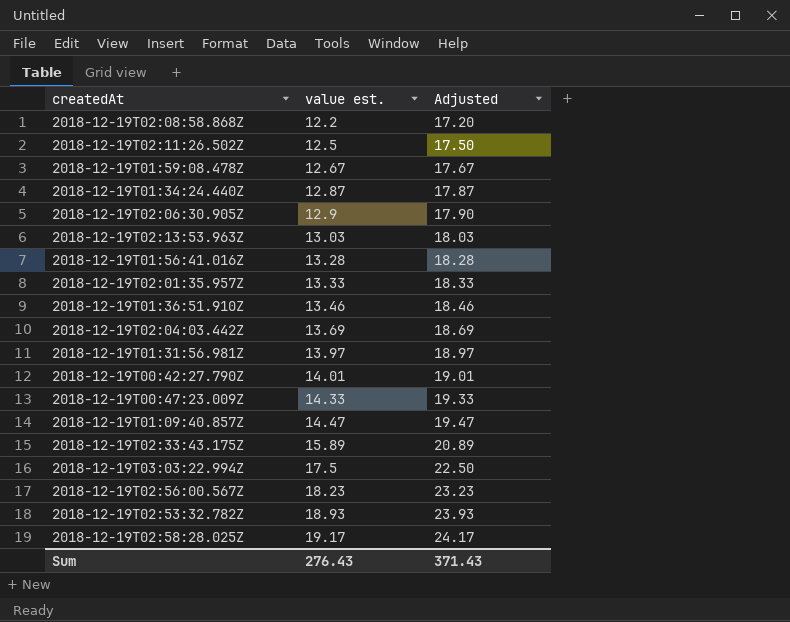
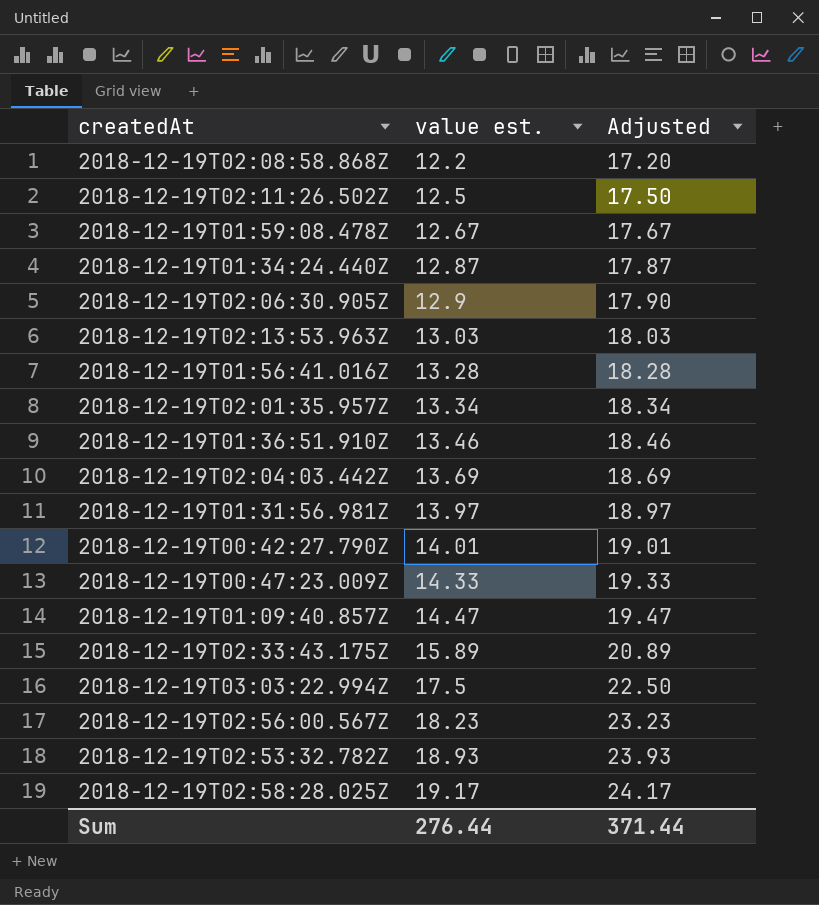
2018-12-19T02:01:35.957Z | value est.: 13.33 -> 13.34
2018-12-19T02:01:35.957Z | Adjusted: 18.33 -> 18.34
Sum | value est.: 276.43 -> 276.44
Sum | Adjusted: 371.43 -> 371.44

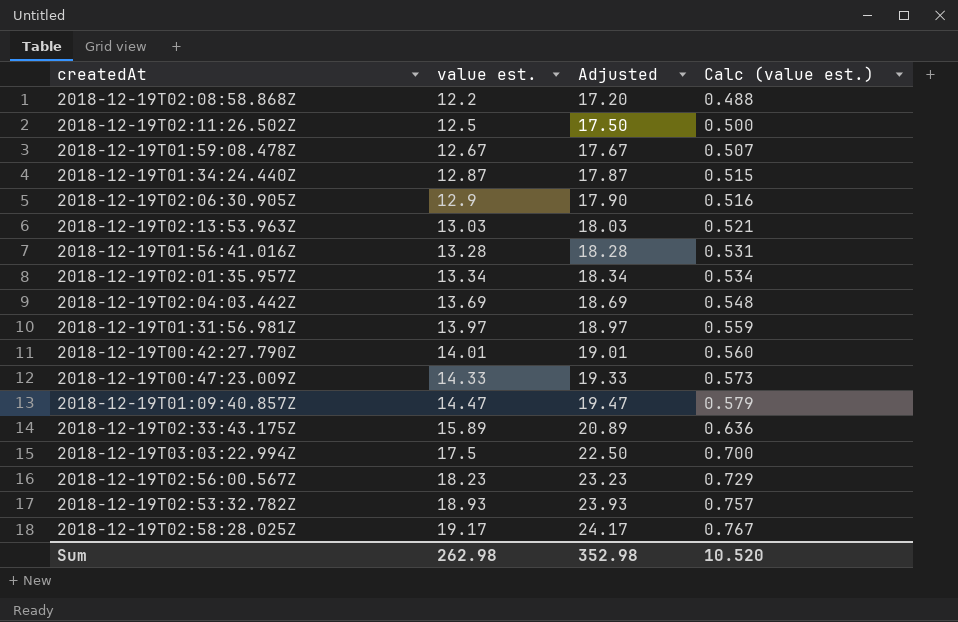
column Calc (value est.) | formula: none -> [value est.] * 0.04
row 2018-12-19T01:36:51.910Z: 13.46 | 18.46 -> none
Sum | value est.: 276.44 -> 262.98
Sum | Adjusted: 371.44 -> 352.98

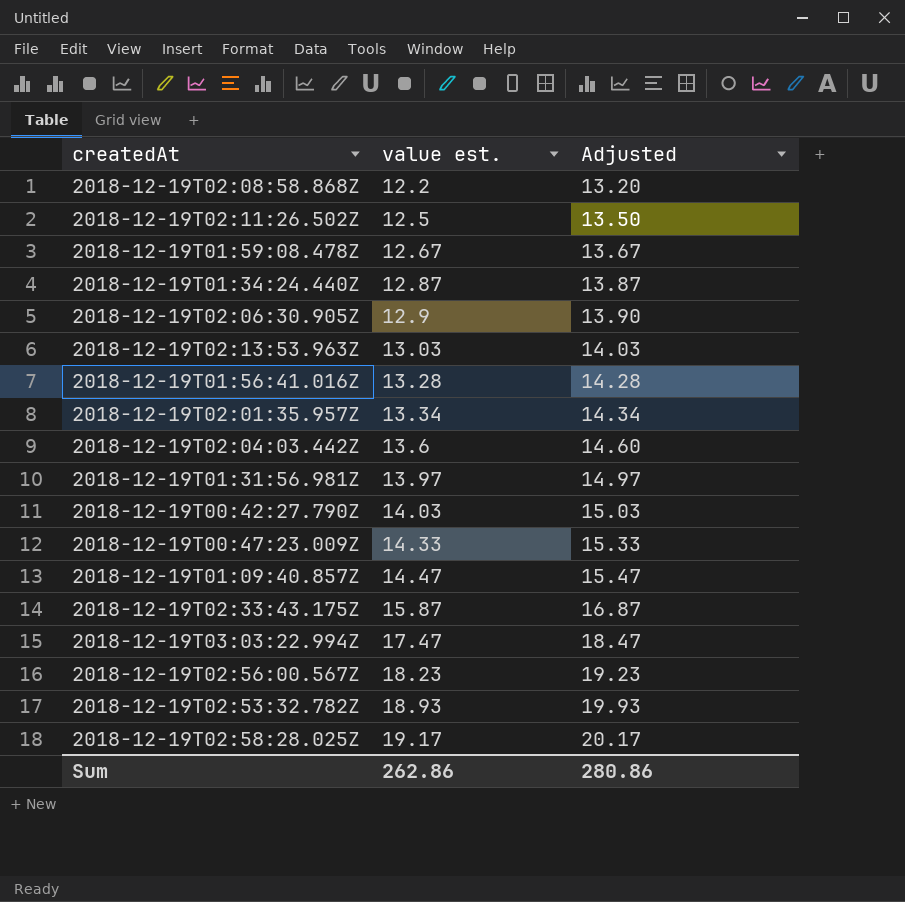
column Calc (value est.) | formula: [value est.] * 0.04 -> none
column Adjusted | formula: [value est.] + 5 -> [value est.] + 1
2018-12-19T02:04:03.442Z | value est.: 13.69 -> 13.6
2018-12-19T00:42:27.790Z | value est.: 14.01 -> 14.03
2018-12-19T02:33:43.175Z | value est.: 15.89 -> 15.87
2018-12-19T03:03:22.994Z | value est.: 17.5 -> 17.47
Sum | value est.: 262.98 -> 262.86
Sum | Adjusted: 352.98 -> 280.86

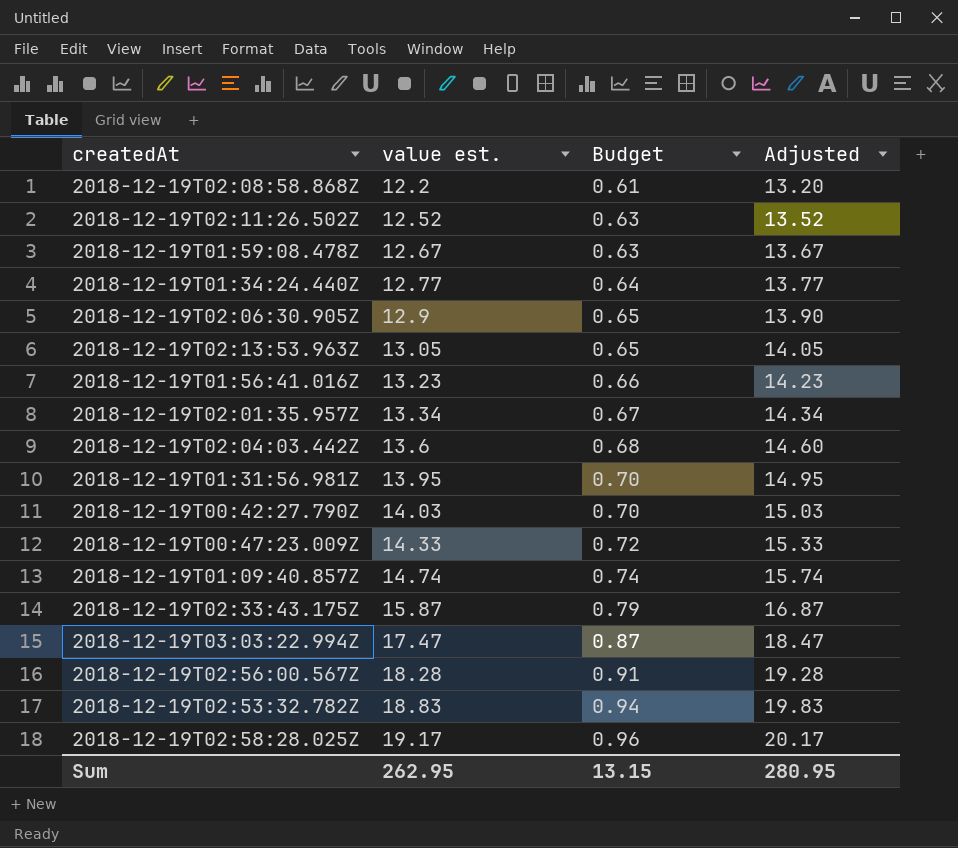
column Budget | formula: none -> [value est.] * 0.05
2018-12-19T02:11:26.502Z | value est.: 12.5 -> 12.52
2018-12-19T02:11:26.502Z | Adjusted: 13.50 -> 13.52
2018-12-19T01:34:24.440Z | value est.: 12.87 -> 12.77
2018-12-19T01:34:24.440Z | Adjusted: 13.87 -> 13.77
2018-12-19T02:13:53.963Z | value est.: 13.03 -> 13.05
2018-12-19T02:13:53.963Z | Adjusted: 14.03 -> 14.05
2018-12-19T01:56:41.016Z | value est.: 13.28 -> 13.23
2018-12-19T01:56:41.016Z | Adjusted: 14.28 -> 14.23
2018-12-19T01:31:56.981Z | value est.: 13.97 -> 13.95
2018-12-19T01:31:56.981Z | Adjusted: 14.97 -> 14.95
2018-12-19T01:09:40.857Z | value est.: 14.47 -> 14.74
2018-12-19T01:09:40.857Z | Adjusted: 15.47 -> 15.74
2018-12-19T02:56:00.567Z | value est.: 18.23 -> 18.28
2018-12-19T02:56:00.567Z | Adjusted: 19.23 -> 19.28
2018-12-19T02:53:32.782Z | value est.: 18.93 -> 18.83
2018-12-19T02:53:32.782Z | Adjusted: 19.93 -> 19.83
Sum | value est.: 262.86 -> 262.95
Sum | Adjusted: 280.86 -> 280.95

